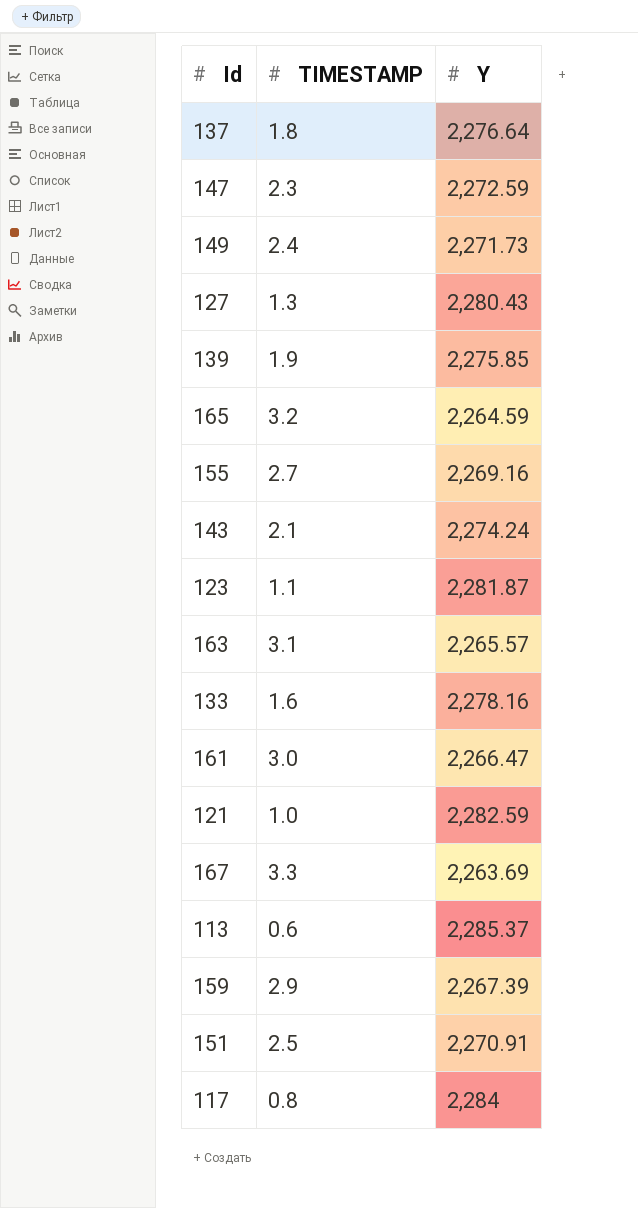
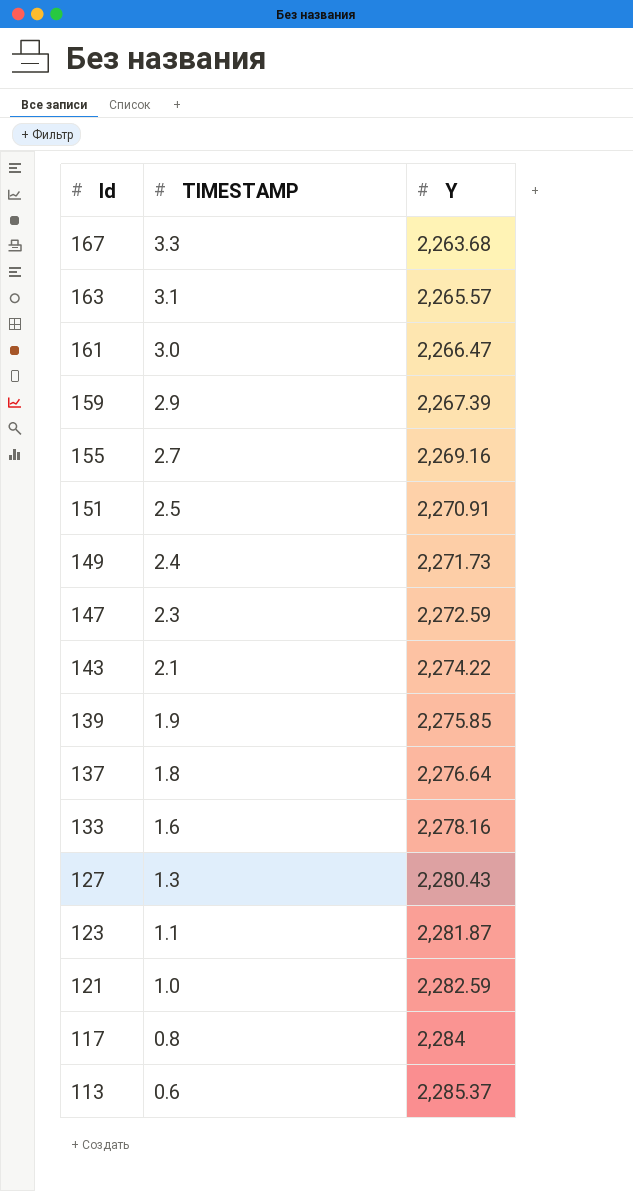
row order: none -> Id descending
row 165: 3.2 | 2,264.59 -> none
167 | Y: 2,263.69 -> 2,263.68
143 | Y: 2,274.24 -> 2,274.22

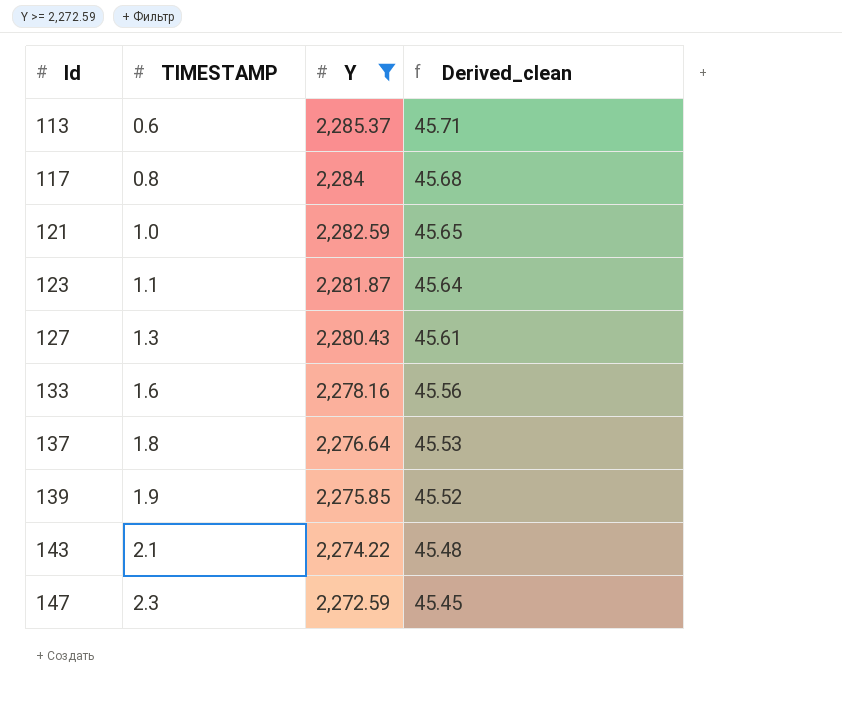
filter: none -> Y >= 2,272.59
row order: Id descending -> Id ascending
column Derived_clean | formula: none -> [Y] * 0.02

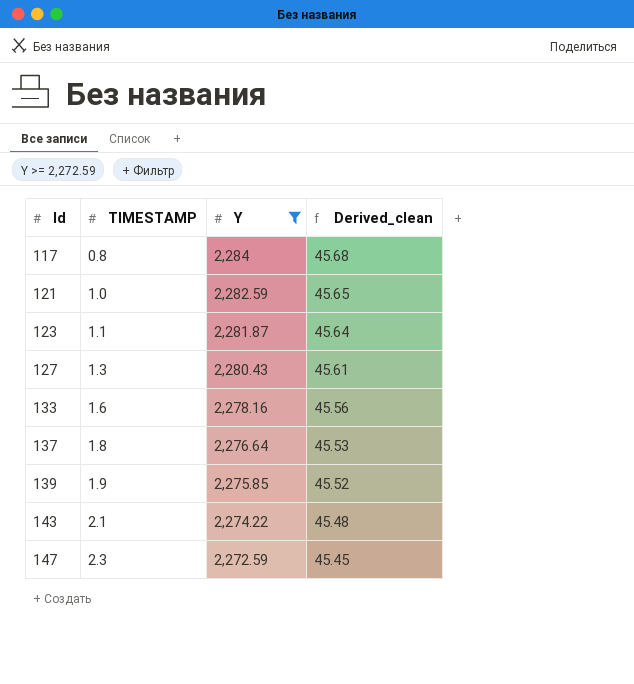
row 113: 0.6 | 2,285.37 | 45.71 -> none

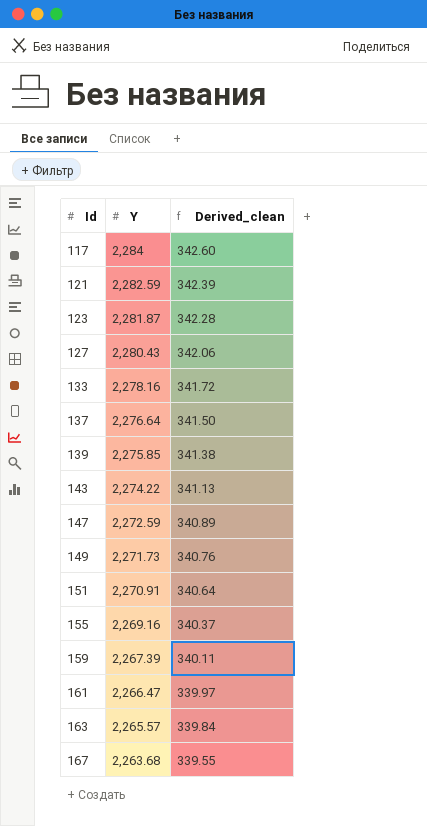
filter: Y >= 2,272.59 -> none
column TIMESTAMP | position: 2 -> none
column Derived_clean | formula: [Y] * 0.02 -> [Y] * 0.15

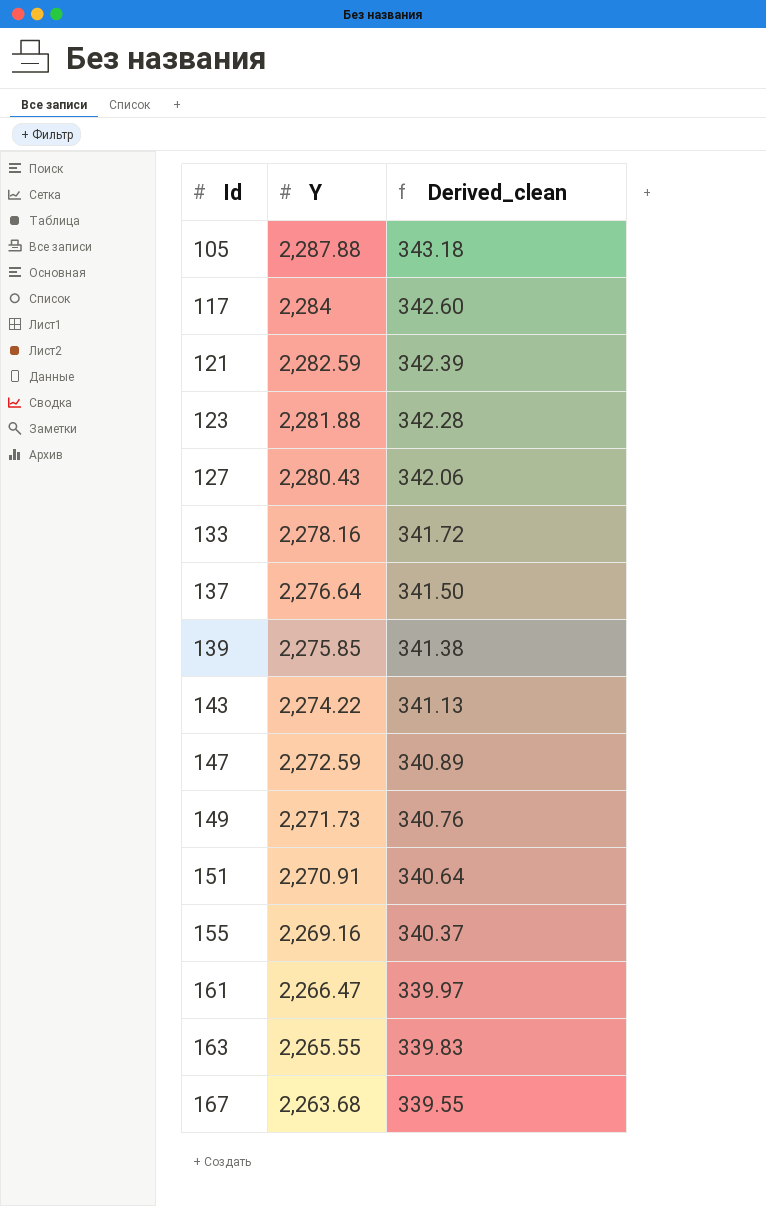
row 159: 2,267.39 | 340.11 -> none
row 105: none -> 2,287.88 | 343.18
123 | Y: 2,281.87 -> 2,281.88
163 | Y: 2,265.57 -> 2,265.55
163 | Derived_clean: 339.84 -> 339.83

